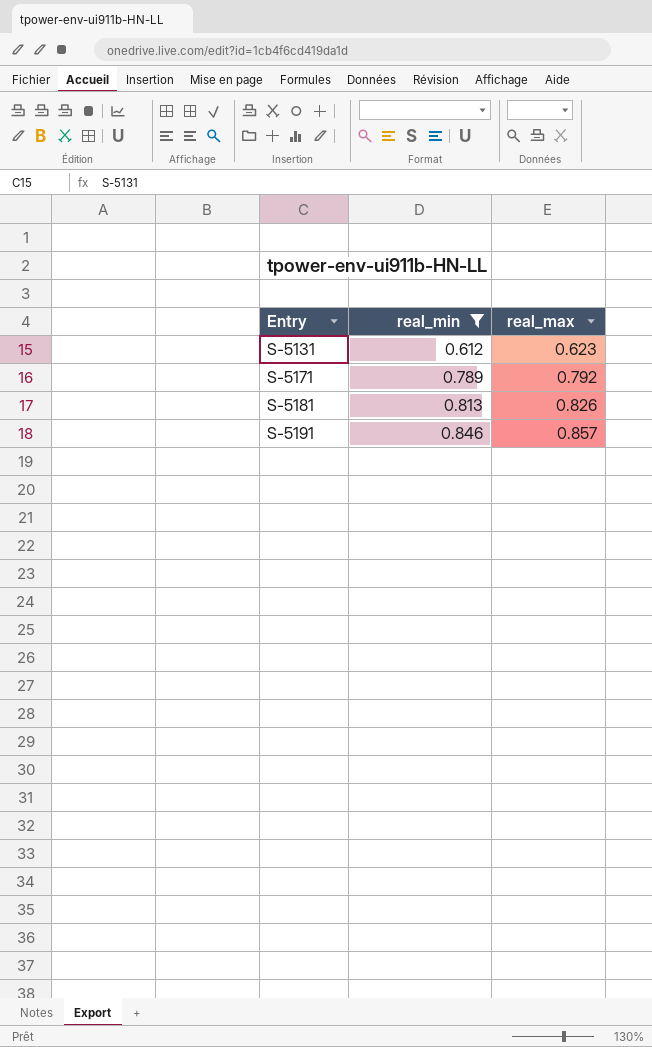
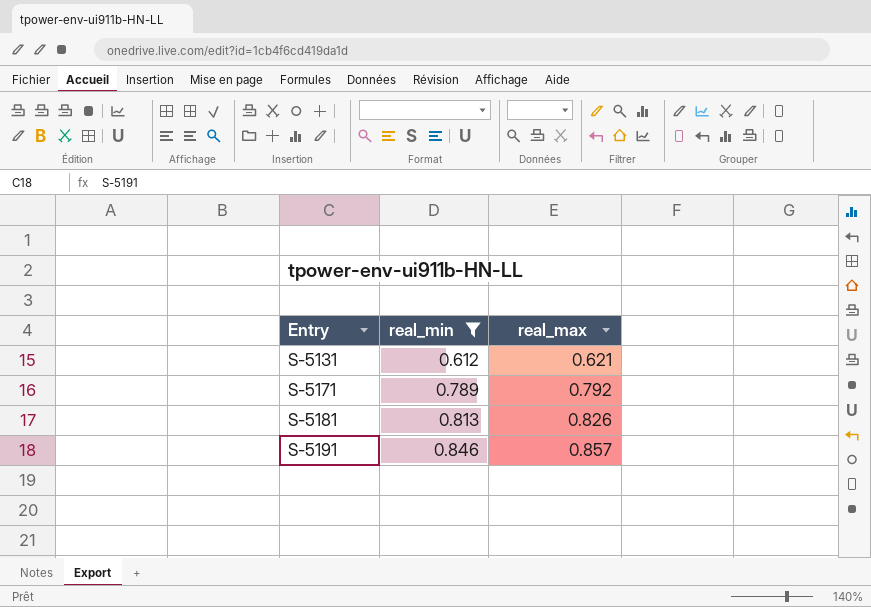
S-5131 | real_max: 0.623 -> 0.621

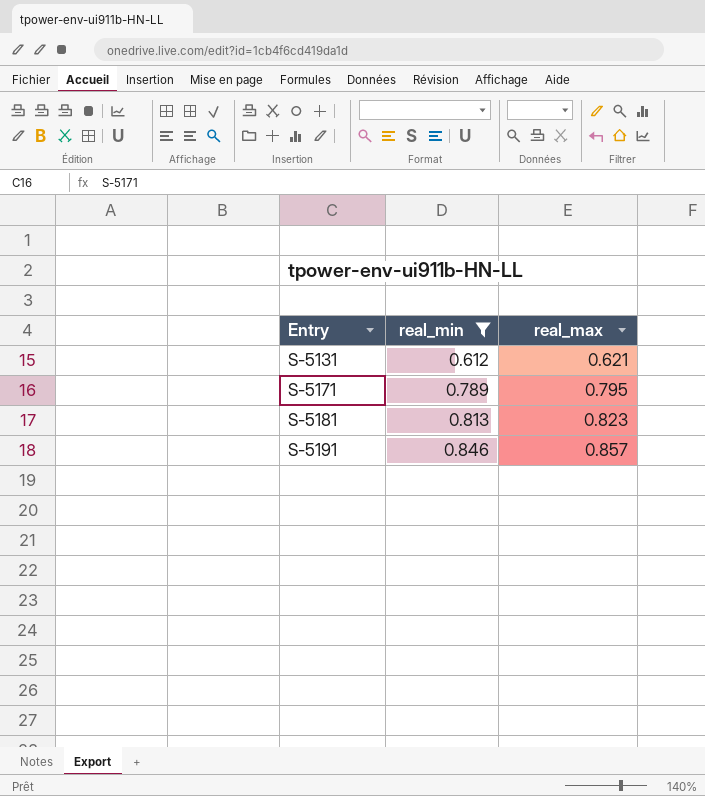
S-5171 | real_max: 0.792 -> 0.795
S-5181 | real_max: 0.826 -> 0.823

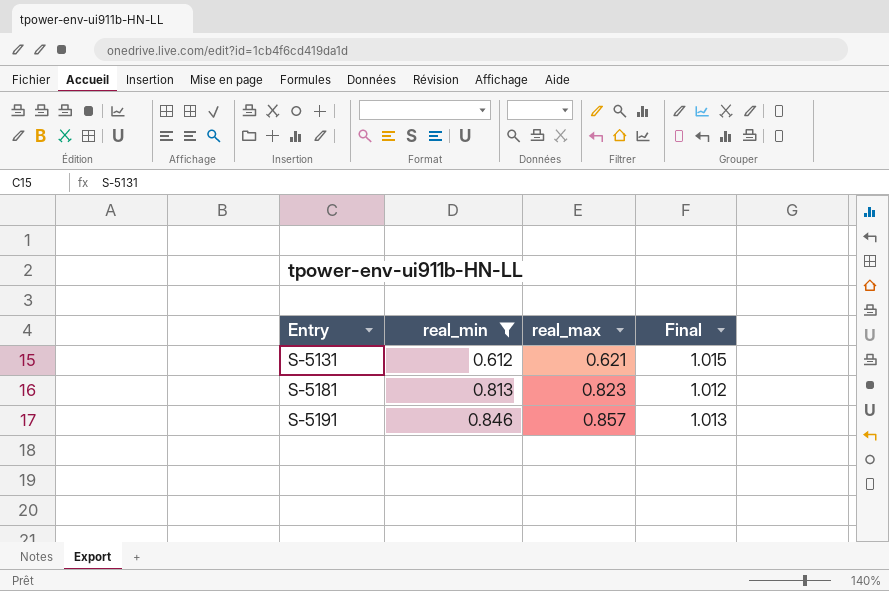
column Final | formula: none -> [real_max] / [real_min]
row S-5171: 0.789 | 0.795 -> none

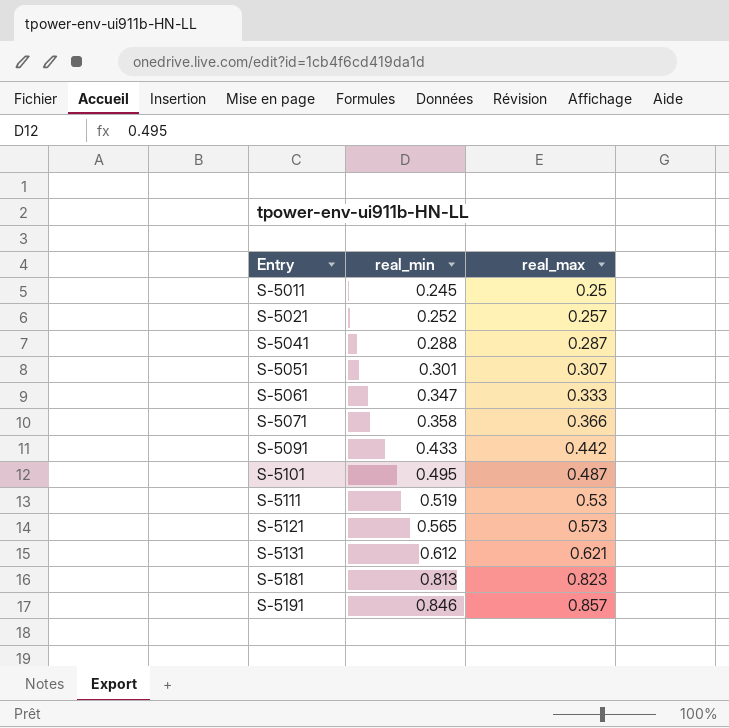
filter: real_min >= 0.612 -> none
column Final | formula: [real_max] / [real_min] -> none

